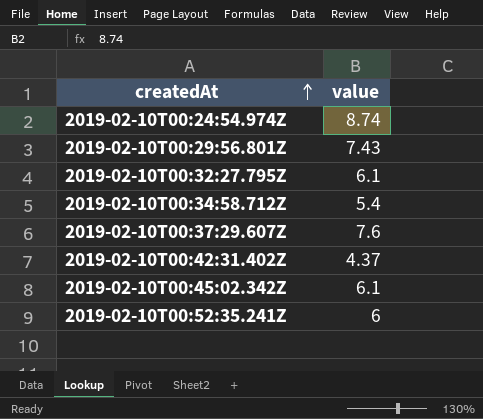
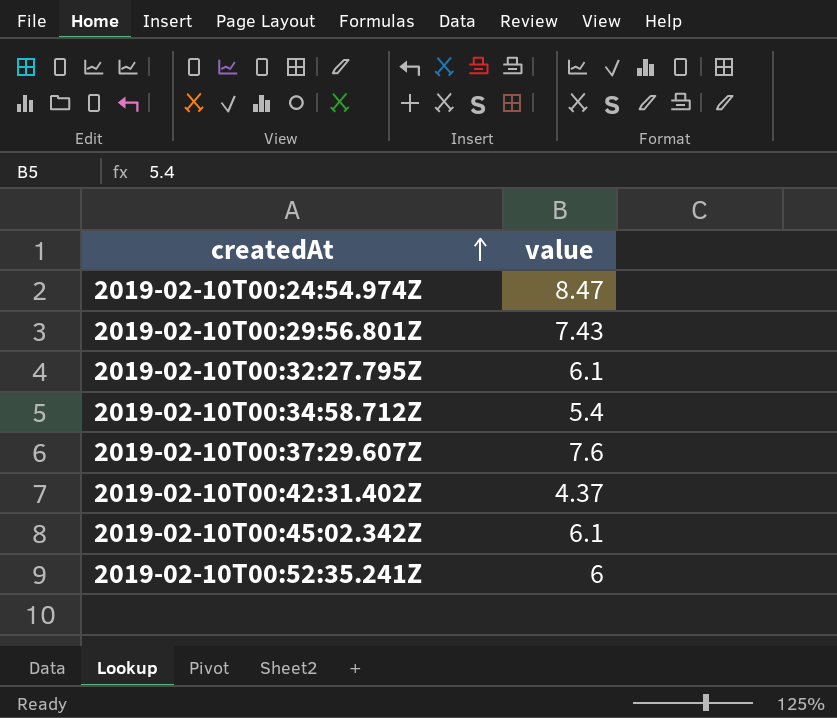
2019-02-10T00:24:54.974Z | value: 8.74 -> 8.47

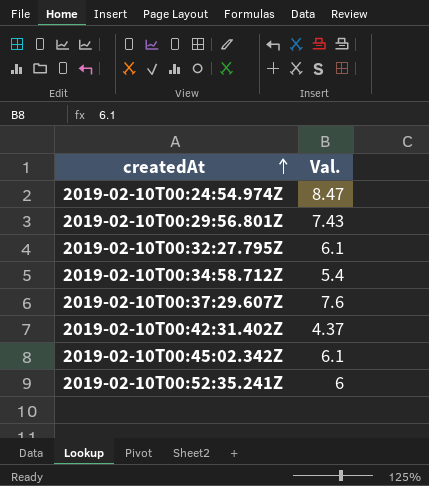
column name: value -> Val.

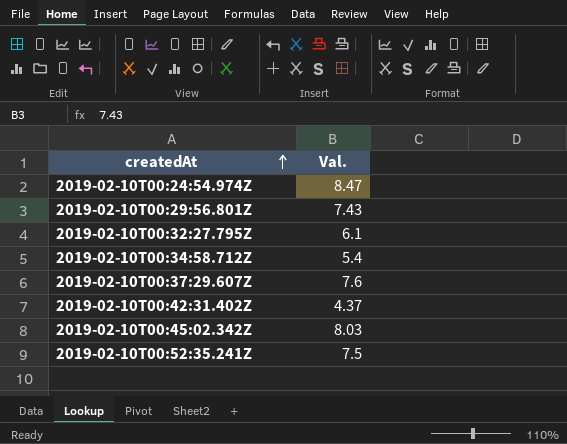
2019-02-10T00:45:02.342Z | Val.: 6.1 -> 8.03
2019-02-10T00:52:35.241Z | Val.: 6 -> 7.5

